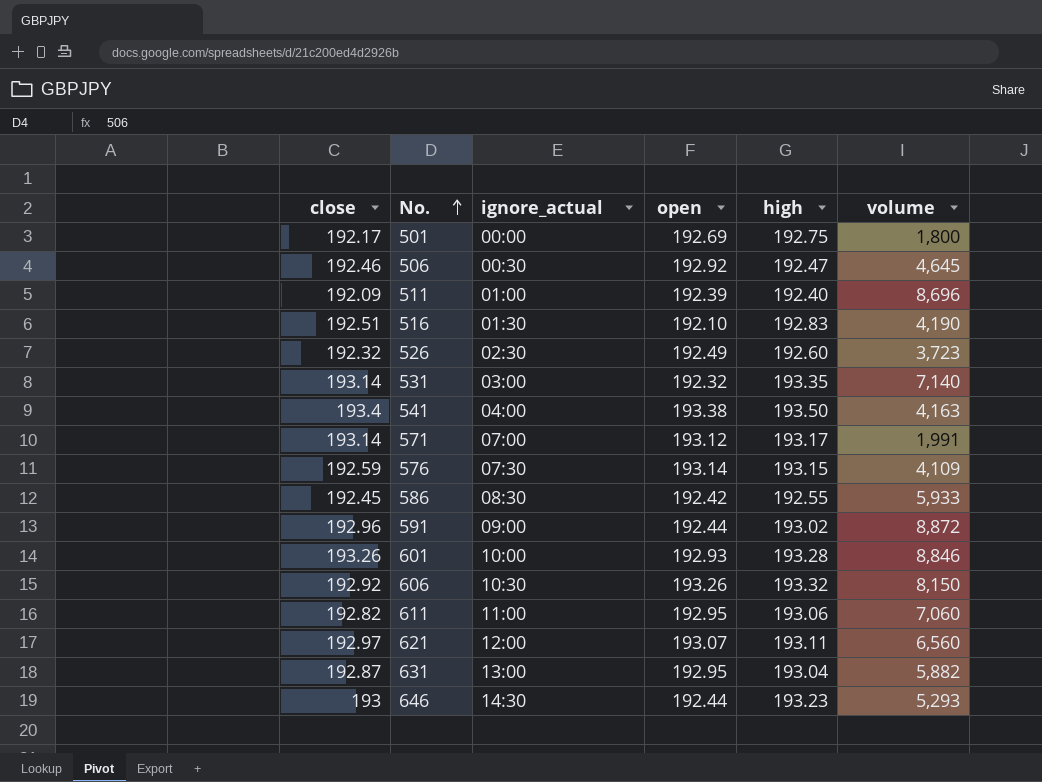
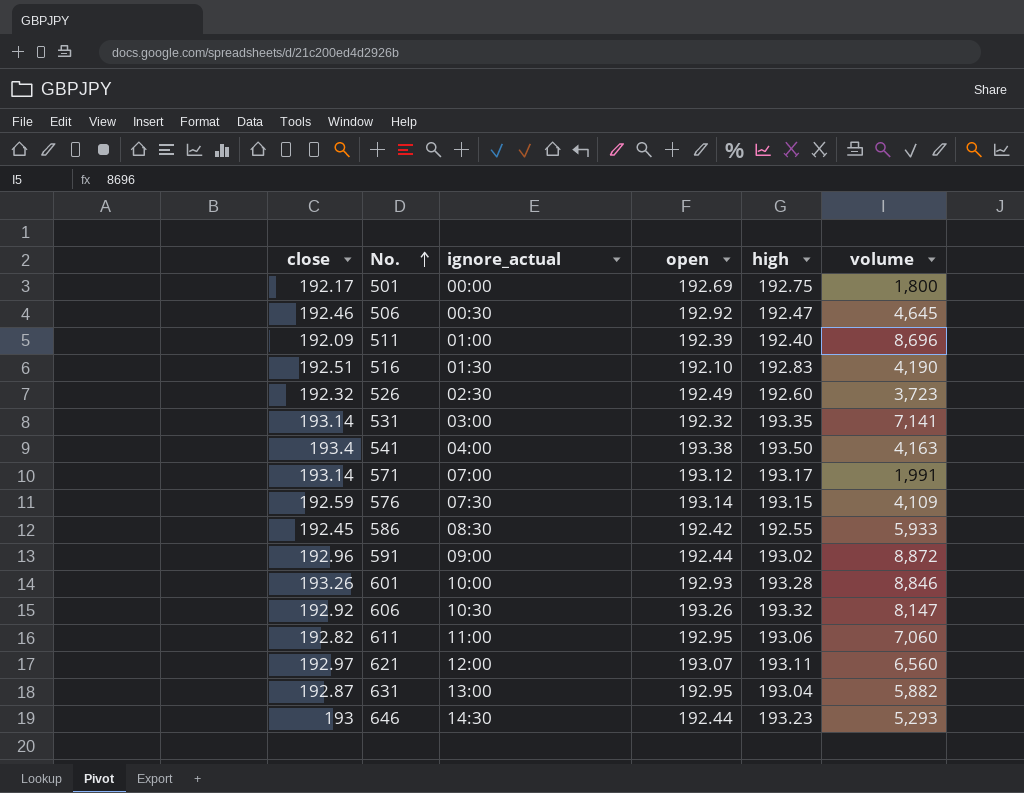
531 | volume: 7,140 -> 7,141
606 | volume: 8,150 -> 8,147

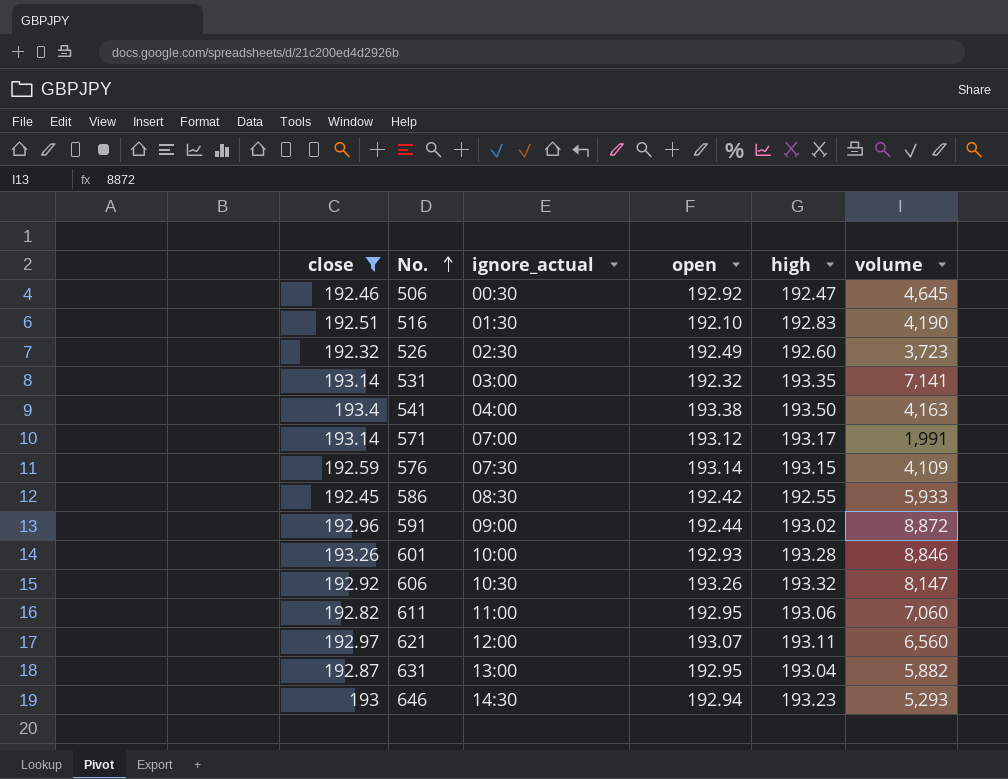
filter: none -> close >= 192.32
646 | open: 192.44 -> 192.94

